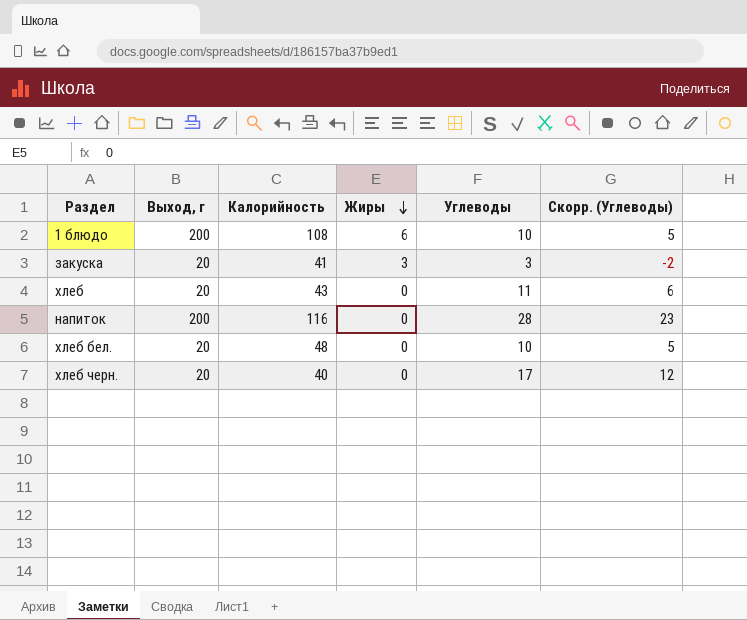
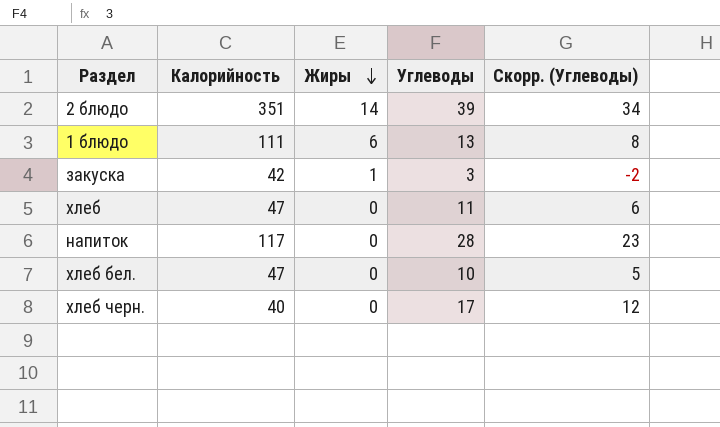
column Выход, г | position: 2 -> none
row 2 блюдо: none -> 351 | 14 | 39 | 34
1 блюдо | Калорийность: 108 -> 111
1 блюдо | Углеводы: 10 -> 13
1 блюдо | Скорр. (Углеводы): 5 -> 8
закуска | Калорийность: 41 -> 42
закуска | Жиры: 3 -> 1
хлеб | Калорийность: 43 -> 47
напиток | Калорийность: 116 -> 117
хлеб бел. | Калорийность: 48 -> 47

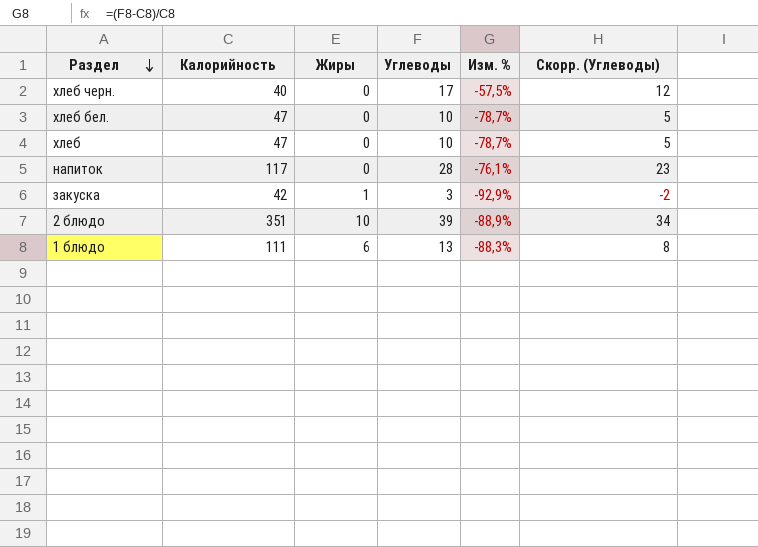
row order: Жиры descending -> Раздел descending
column Изм. % | formula: none -> ([Углеводы] - [Калорийность]) / [Калорийность]
хлеб | Углеводы: 11 -> 10
хлеб | Скорр. (Углеводы): 6 -> 5
2 блюдо | Жиры: 14 -> 10

